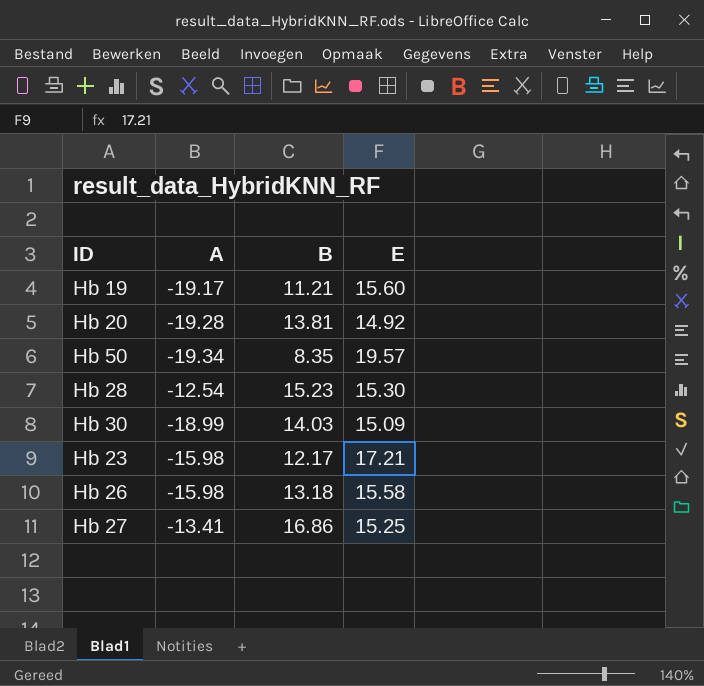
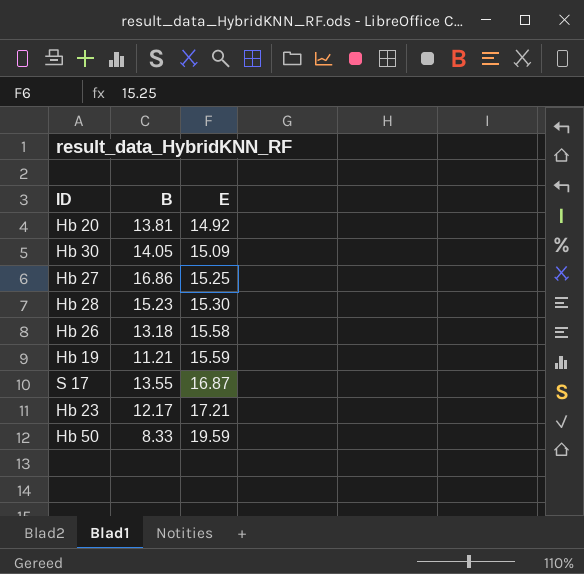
row order: none -> E ascending
column A | position: 2 -> none
Hb 30 | B: 14.03 -> 14.05
Hb 19 | E: 15.60 -> 15.59
row S 17: none -> 13.55 | 16.87
Hb 50 | B: 8.35 -> 8.33
Hb 50 | E: 19.57 -> 19.59

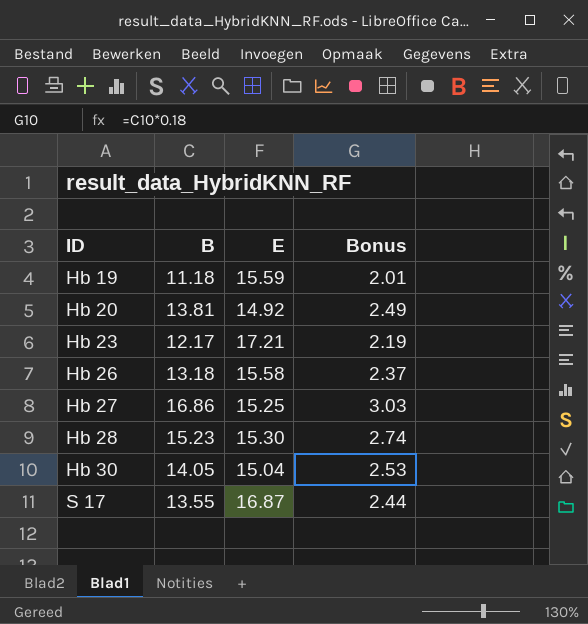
row order: E ascending -> ID ascending
column Bonus | formula: none -> [B] * 0.18
row Hb 50: 8.33 | 19.59 -> none
Hb 19 | B: 11.21 -> 11.18
Hb 30 | E: 15.09 -> 15.04

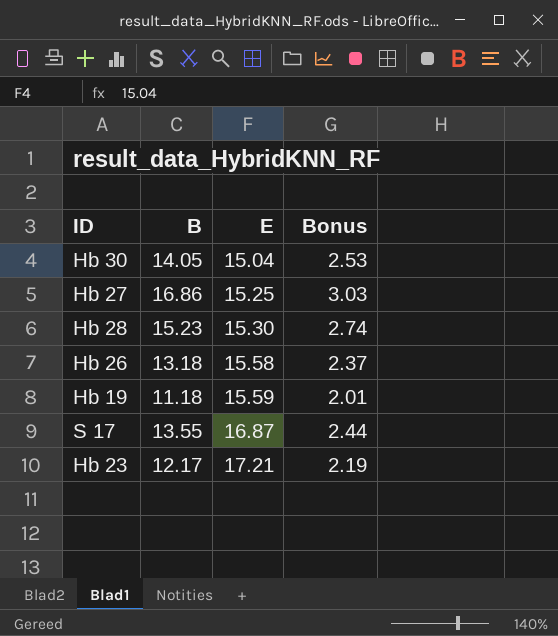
row order: ID ascending -> E ascending
row Hb 20: 13.81 | 14.92 | 2.49 -> none

